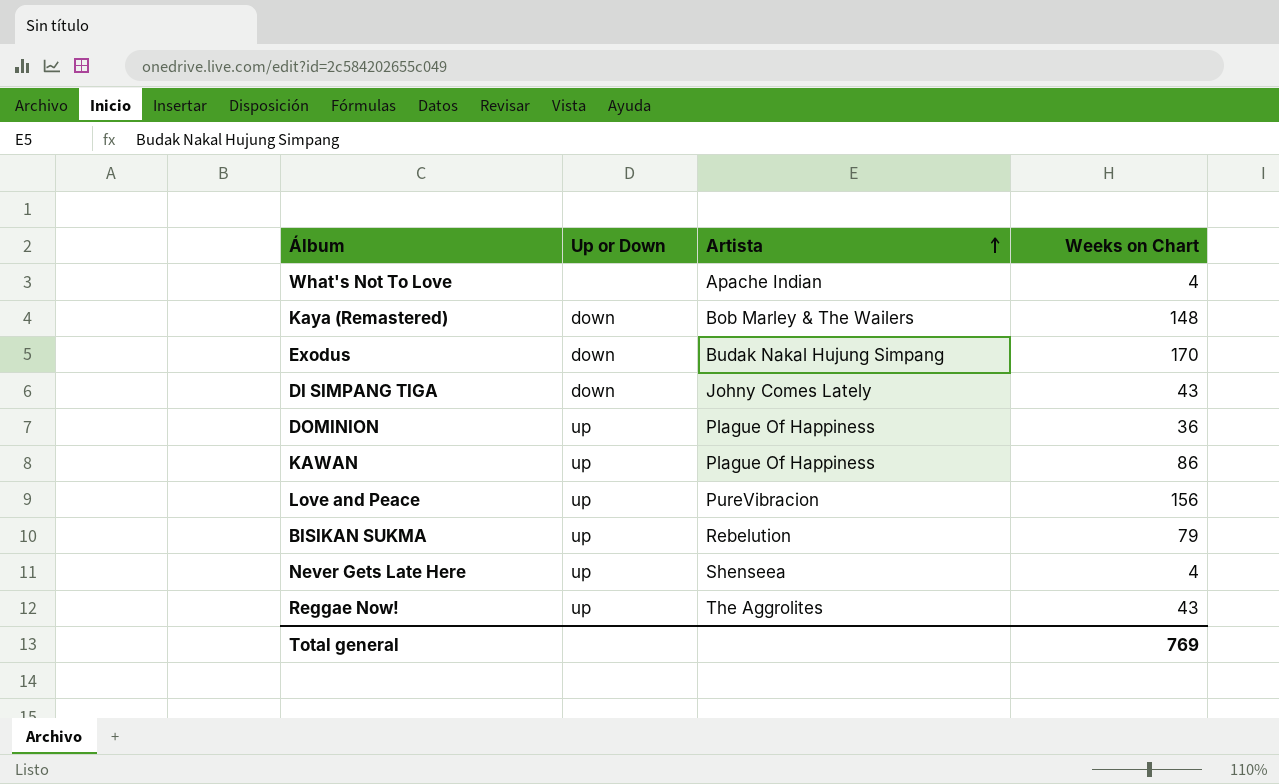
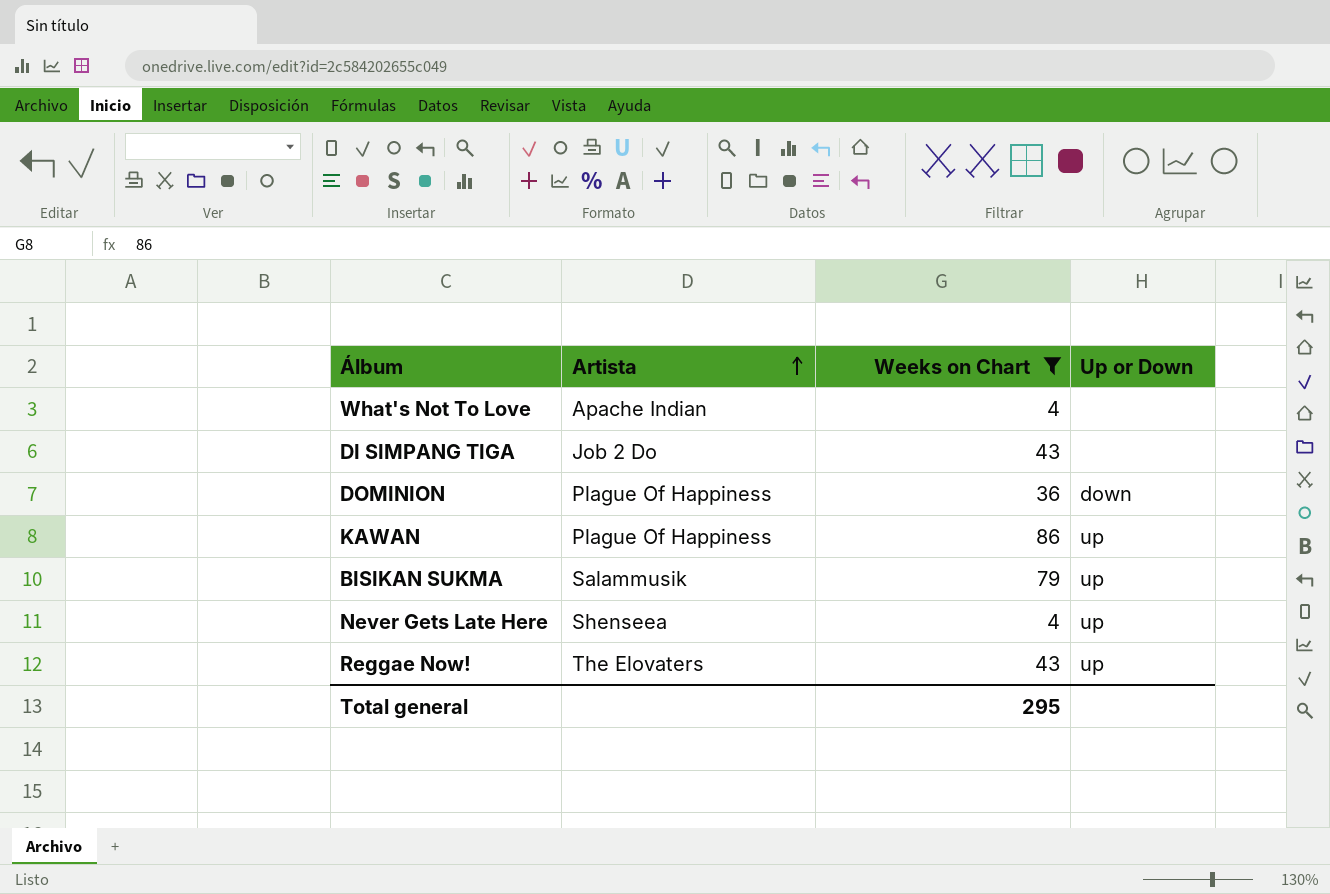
filter: none -> Weeks on Chart <= 86
column Up or Down | position: 2 -> 4
DI SIMPANG TIGA | Artista: Johny Comes Lately -> Job 2 Do
DI SIMPANG TIGA | Up or Down: down -> none
DOMINION | Up or Down: up -> down
BISIKAN SUKMA | Artista: Rebelution -> Salammusik
Reggae Now! | Artista: The Aggrolites -> The Elovaters
Total general | Weeks on Chart: 769 -> 295

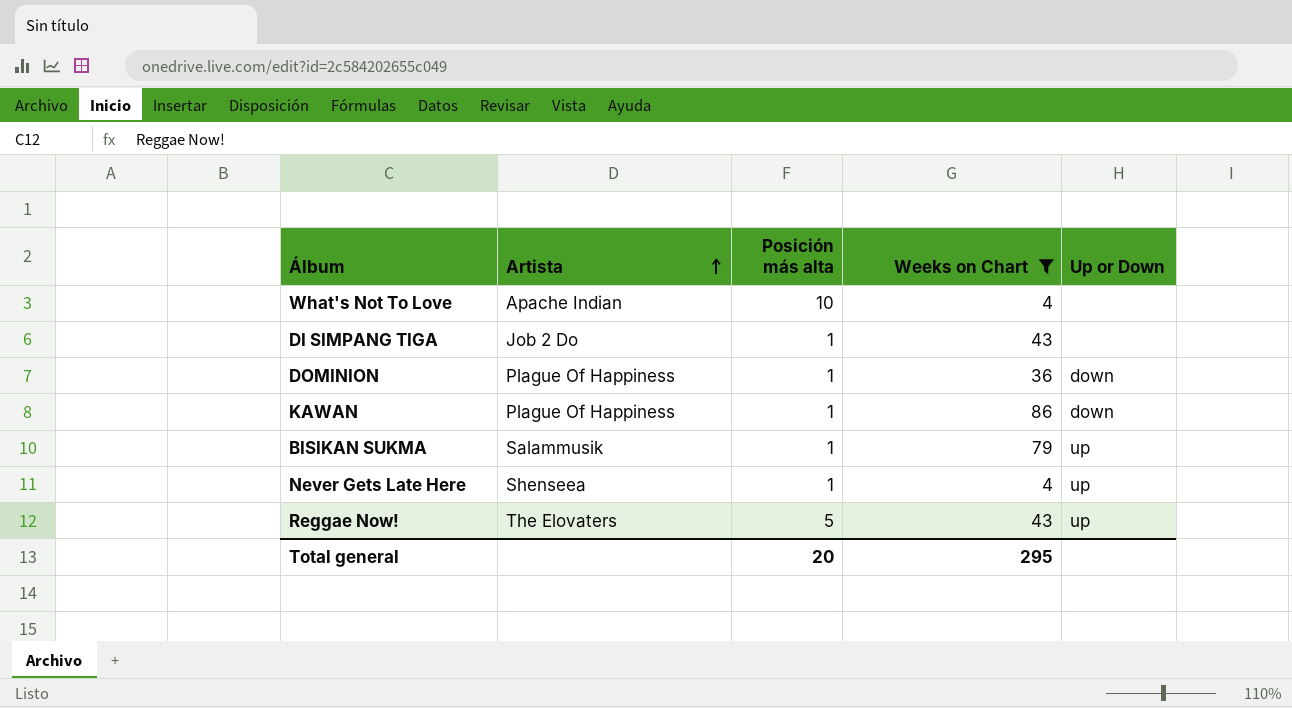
column Posición más alta | position: none -> 3
KAWAN | Up or Down: up -> down

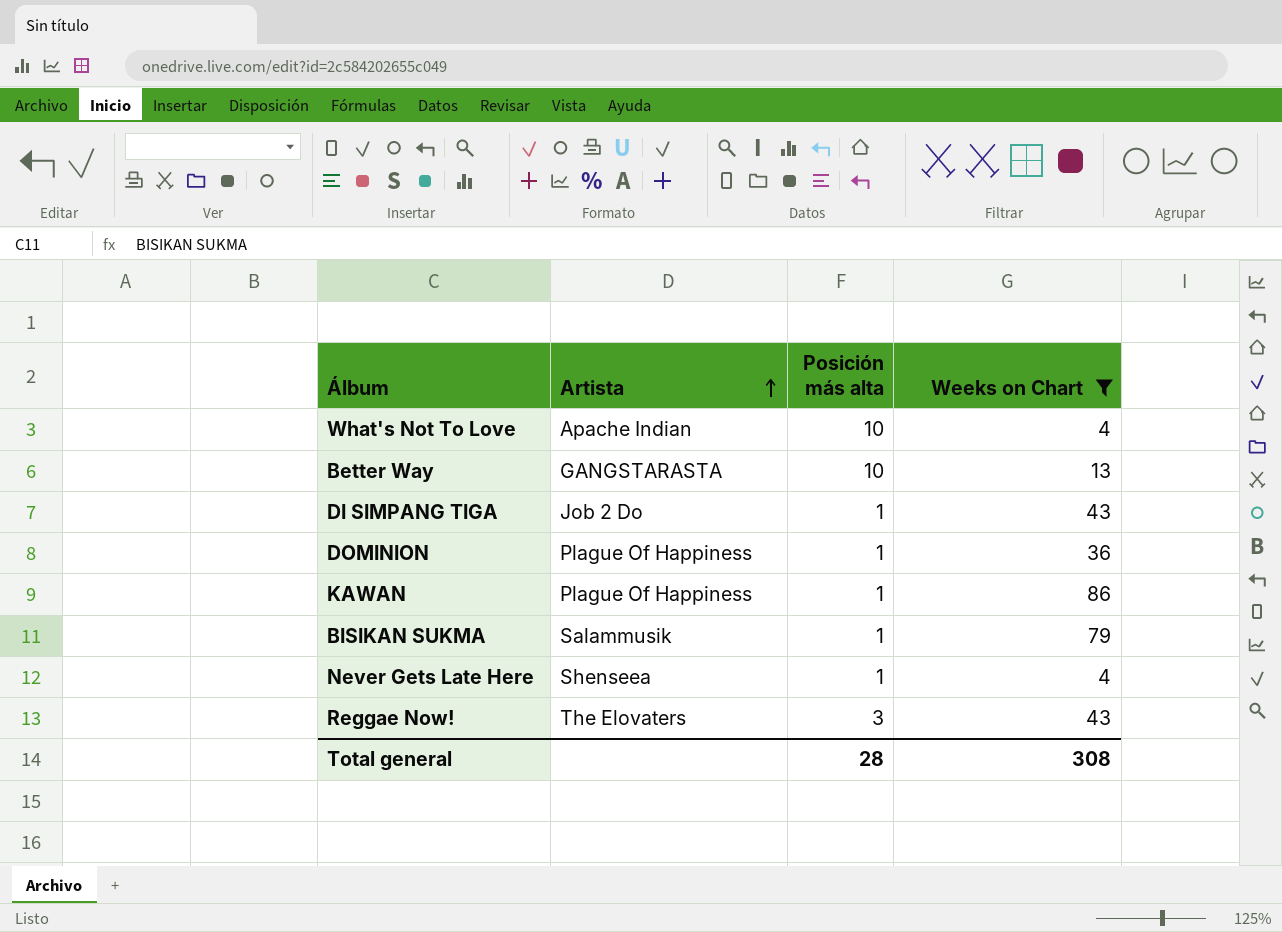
column Up or Down | position: 5 -> none
row Better Way: none -> GANGSTARASTA | 10 | 13
Reggae Now! | Posición más alta: 5 -> 3
Total general | Posición más alta: 20 -> 28
Total general | Weeks on Chart: 295 -> 308

